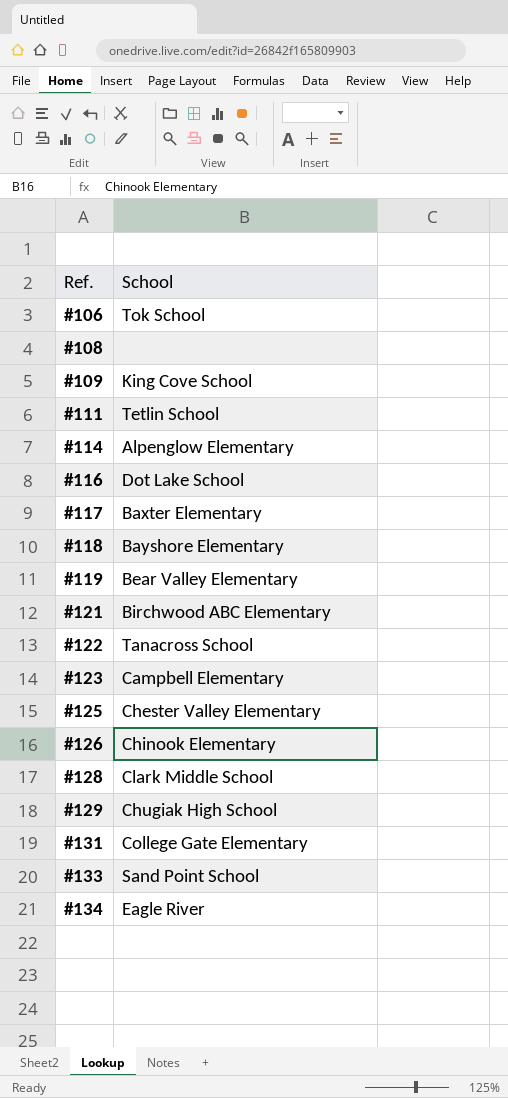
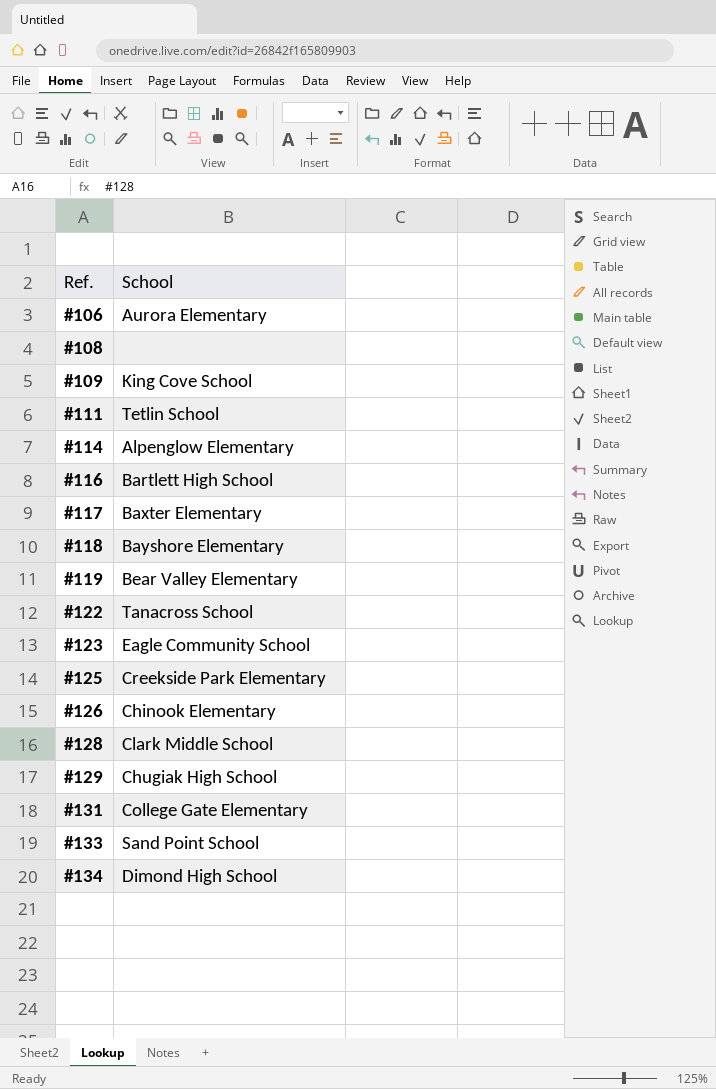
row #121: Birchwood ABC Elementary -> none
#106 | School: Tok School -> Aurora Elementary
#116 | School: Dot Lake School -> Bartlett High School
#123 | School: Campbell Elementary -> Eagle Community School
#125 | School: Chester Valley Elementary -> Creekside Park Elementary
#134 | School: Eagle River -> Dimond High School

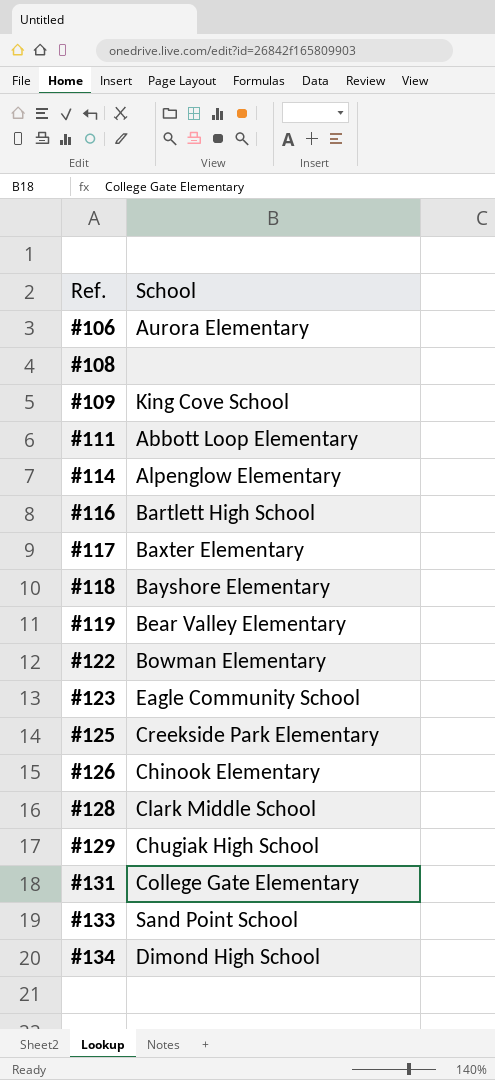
#111 | School: Tetlin School -> Abbott Loop Elementary
#122 | School: Tanacross School -> Bowman Elementary

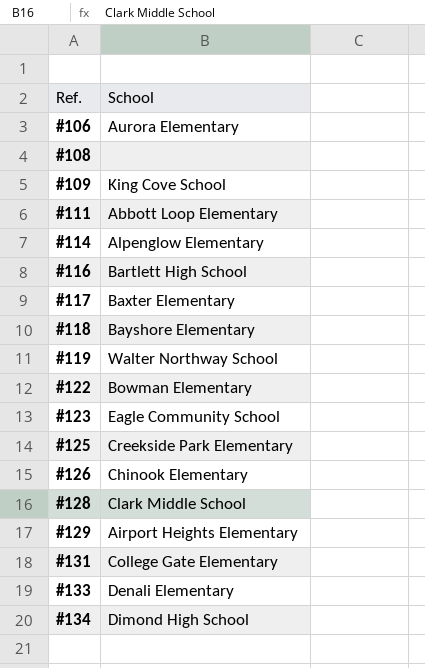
#119 | School: Bear Valley Elementary -> Walter Northway School
#129 | School: Chugiak High School -> Airport Heights Elementary
#133 | School: Sand Point School -> Denali Elementary

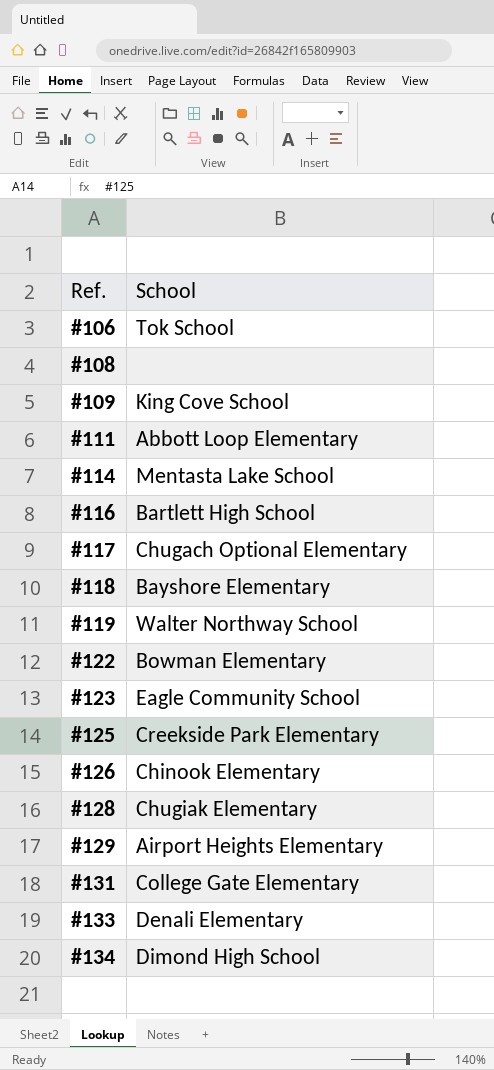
#106 | School: Aurora Elementary -> Tok School
#114 | School: Alpenglow Elementary -> Mentasta Lake School
#117 | School: Baxter Elementary -> Chugach Optional Elementary
#128 | School: Clark Middle School -> Chugiak Elementary

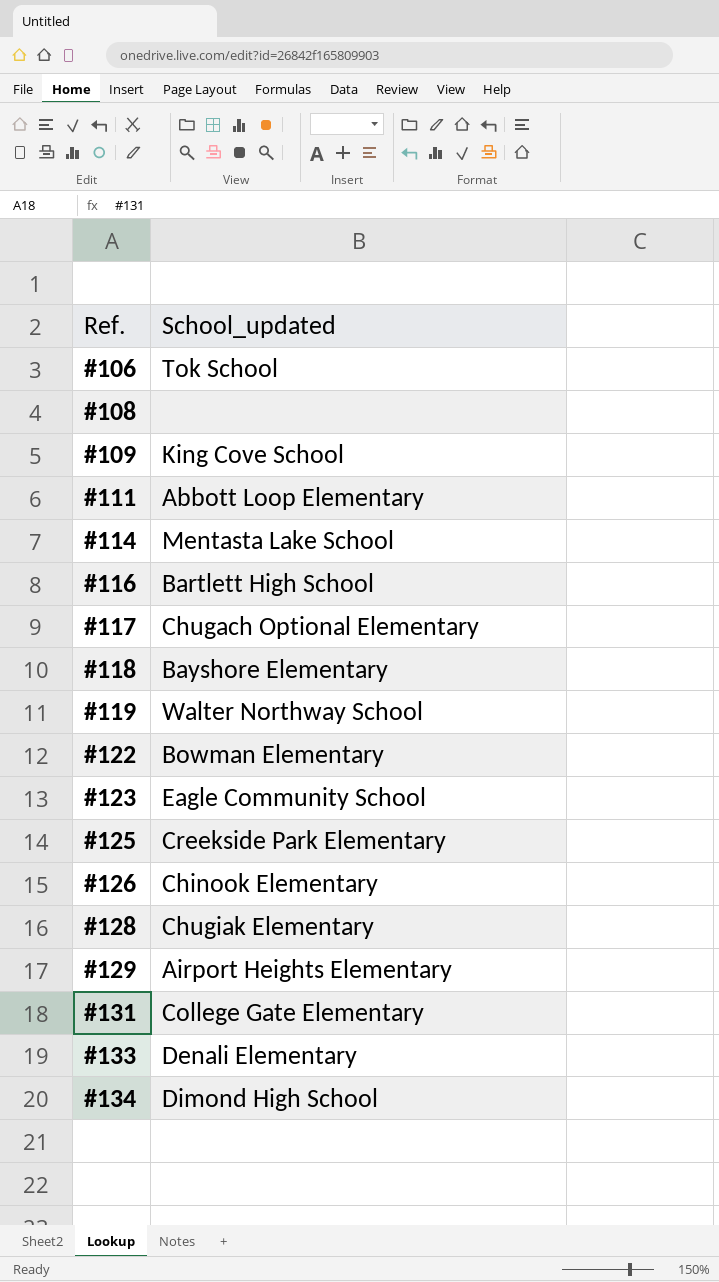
column name: School -> School_updated

